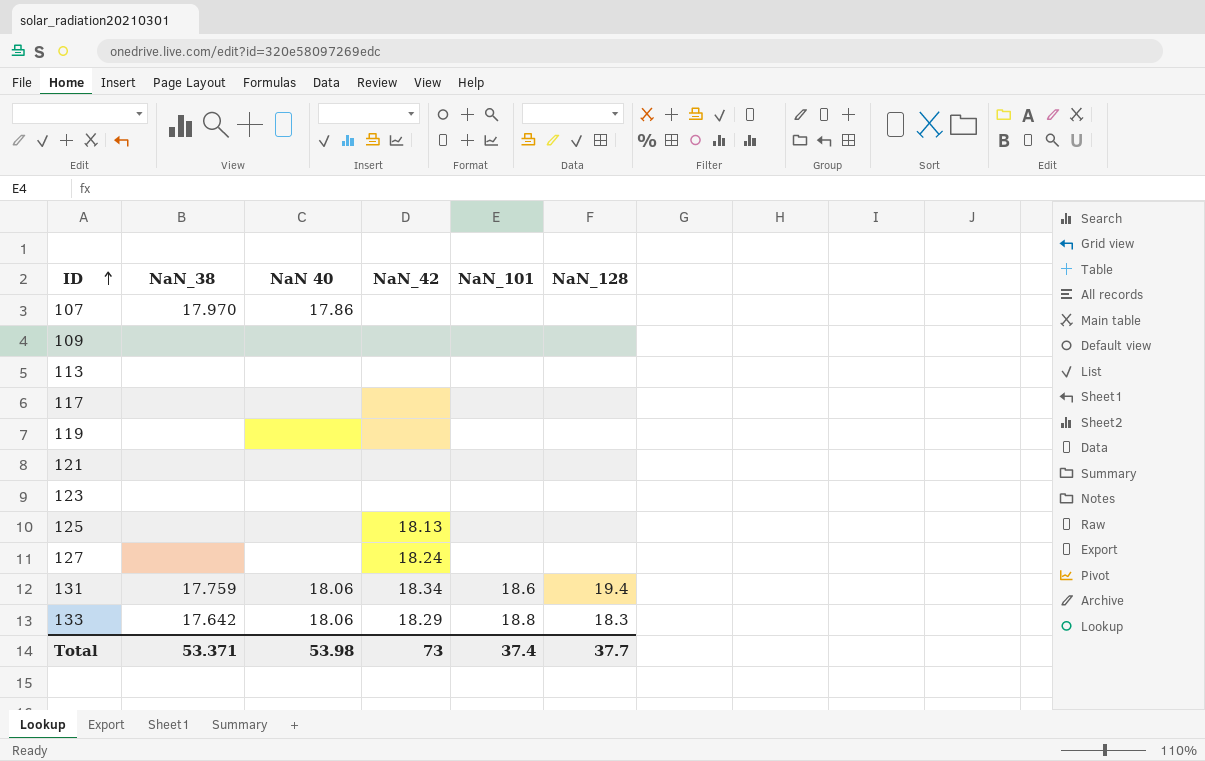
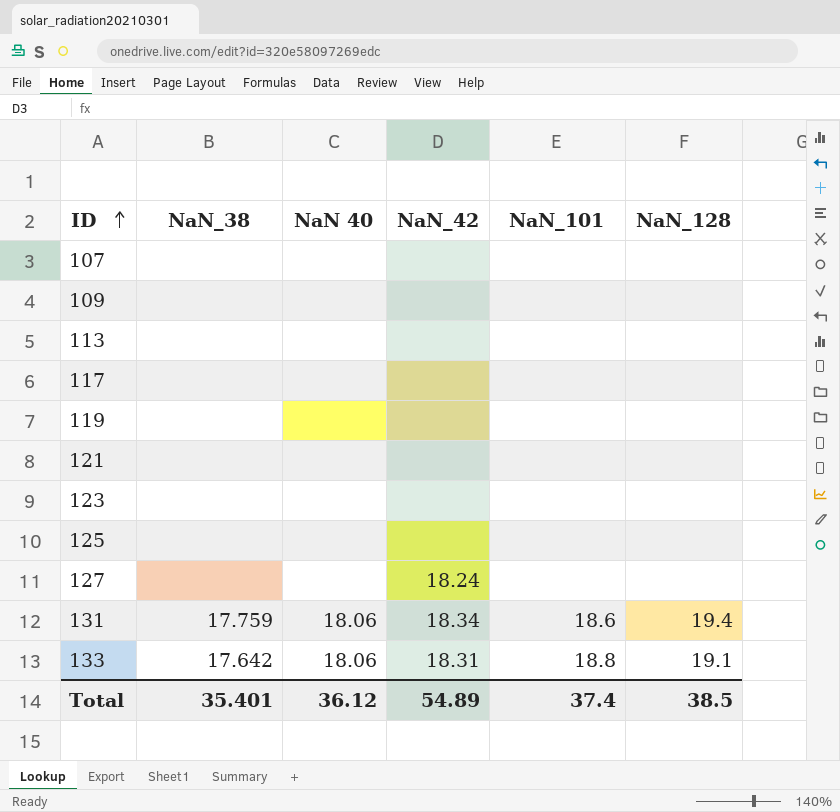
107 | NaN_38: 17.970 -> none
107 | NaN 40: 17.86 -> none
125 | NaN_42: 18.13 -> none
133 | NaN_42: 18.29 -> 18.31
133 | NaN_128: 18.3 -> 19.1
Total | NaN_38: 53.371 -> 35.401
Total | NaN 40: 53.98 -> 36.12
Total | NaN_42: 73 -> 54.89
Total | NaN_128: 37.7 -> 38.5

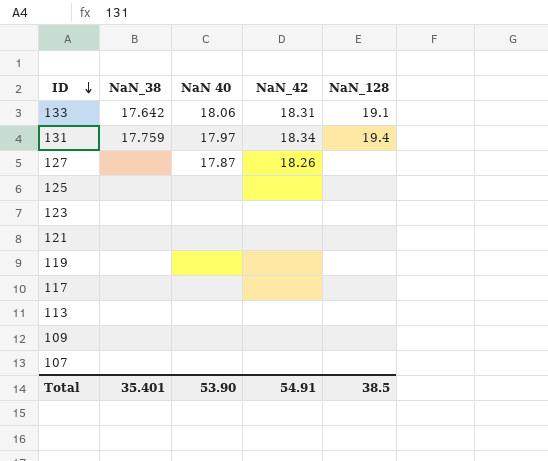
row order: ID ascending -> ID descending
column NaN_101 | position: 5 -> none
131 | NaN 40: 18.06 -> 17.97
127 | NaN 40: none -> 17.87
127 | NaN_42: 18.24 -> 18.26
Total | NaN 40: 36.12 -> 53.90
Total | NaN_42: 54.89 -> 54.91

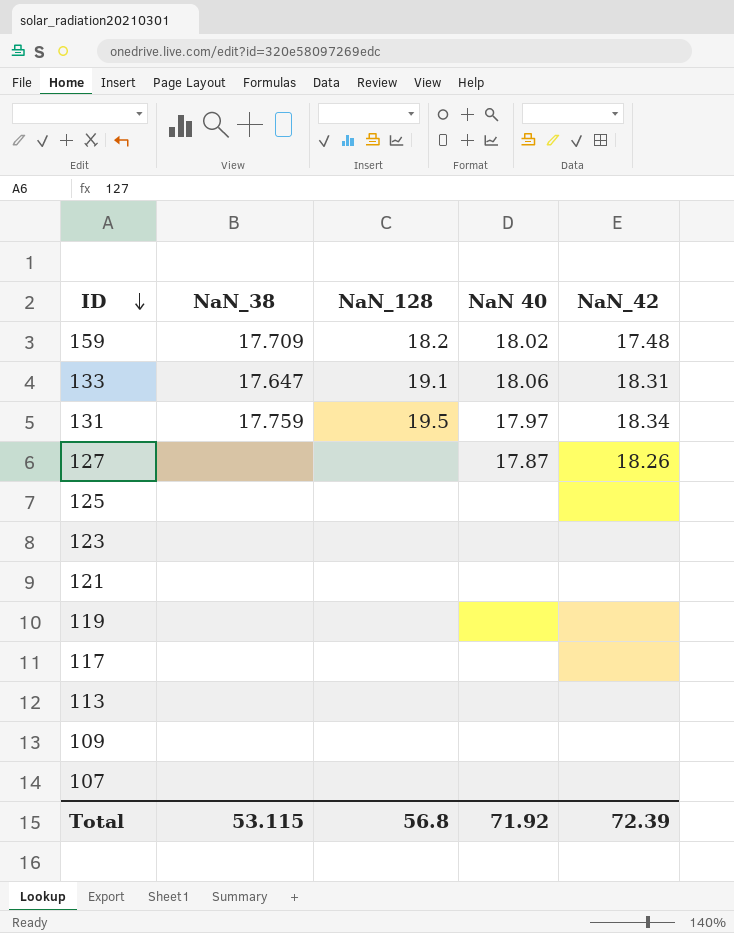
column NaN_128 | position: 5 -> 3
row 159: none -> 17.709 | 18.2 | 18.02 | 17.48
133 | NaN_38: 17.642 -> 17.647
131 | NaN_128: 19.4 -> 19.5
Total | NaN_38: 35.401 -> 53.115
Total | NaN_128: 38.5 -> 56.8
Total | NaN 40: 53.90 -> 71.92
Total | NaN_42: 54.91 -> 72.39

